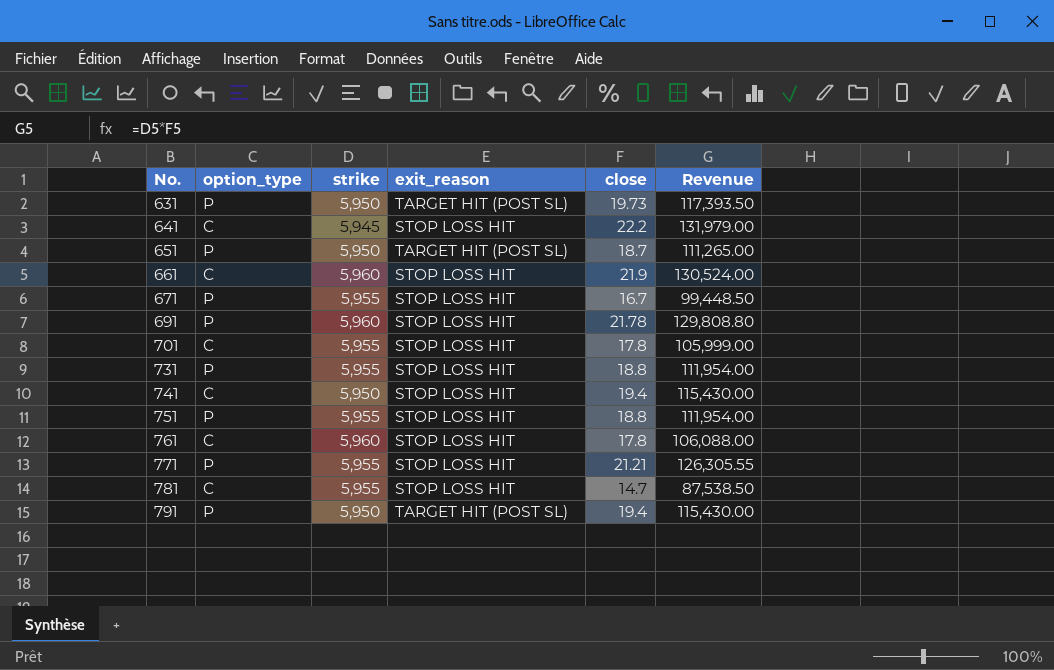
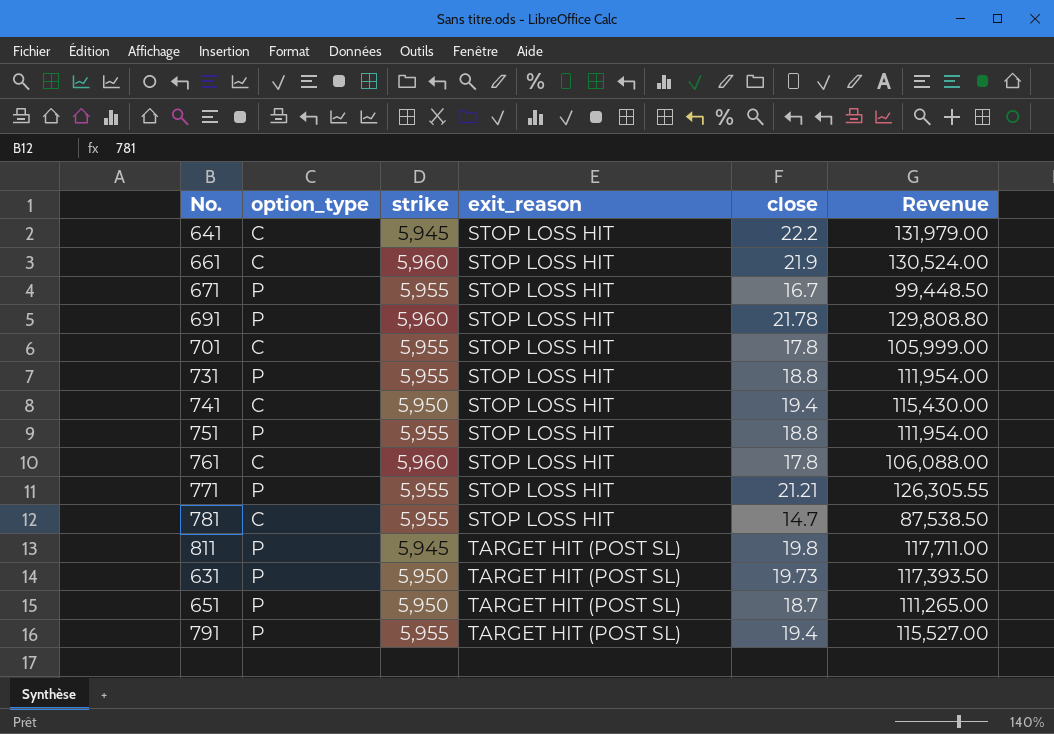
row order: No. ascending -> exit_reason ascending
row 811: none -> P | 5,945 | TARGET HIT (POST SL) | 19.8 | 117,711.00
791 | strike: 5,950 -> 5,955
791 | Revenue: 115,430.00 -> 115,527.00

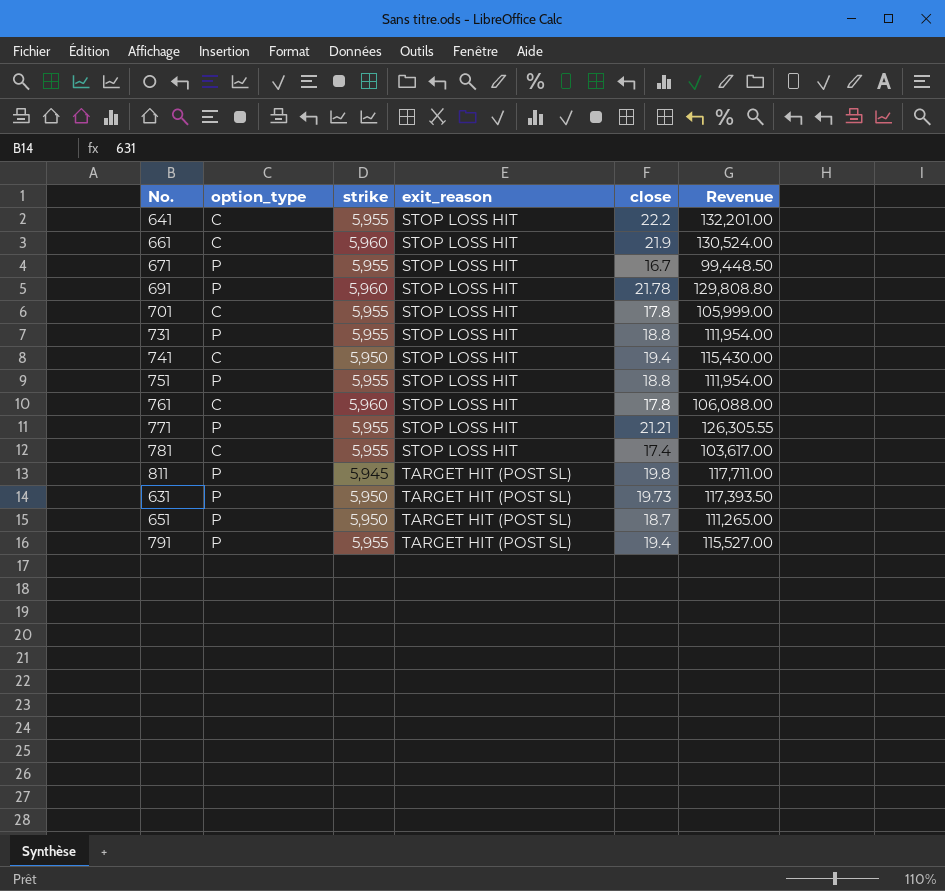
641 | strike: 5,945 -> 5,955
641 | Revenue: 131,979.00 -> 132,201.00
781 | close: 14.7 -> 17.4
781 | Revenue: 87,538.50 -> 103,617.00

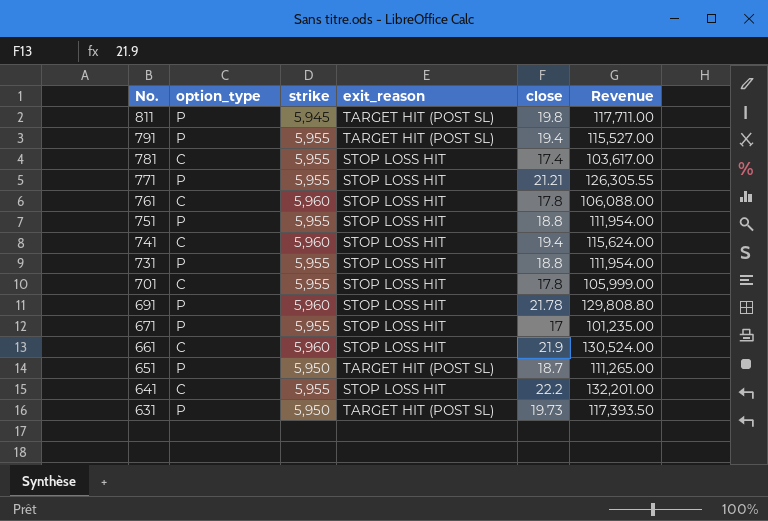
row order: exit_reason ascending -> No. descending
741 | strike: 5,950 -> 5,960
741 | Revenue: 115,430.00 -> 115,624.00
671 | close: 16.7 -> 17
671 | Revenue: 99,448.50 -> 101,235.00

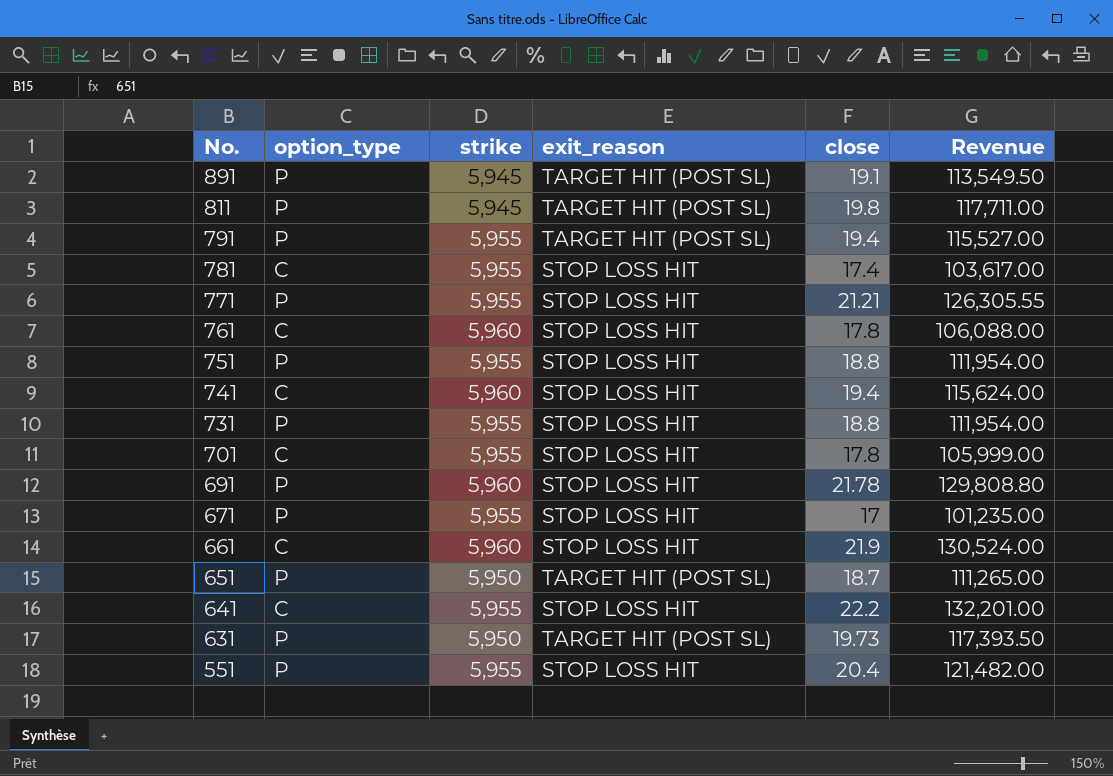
row 891: none -> P | 5,945 | TARGET HIT (POST SL) | 19.1 | 113,549.50
row 551: none -> P | 5,955 | STOP LOSS HIT | 20.4 | 121,482.00

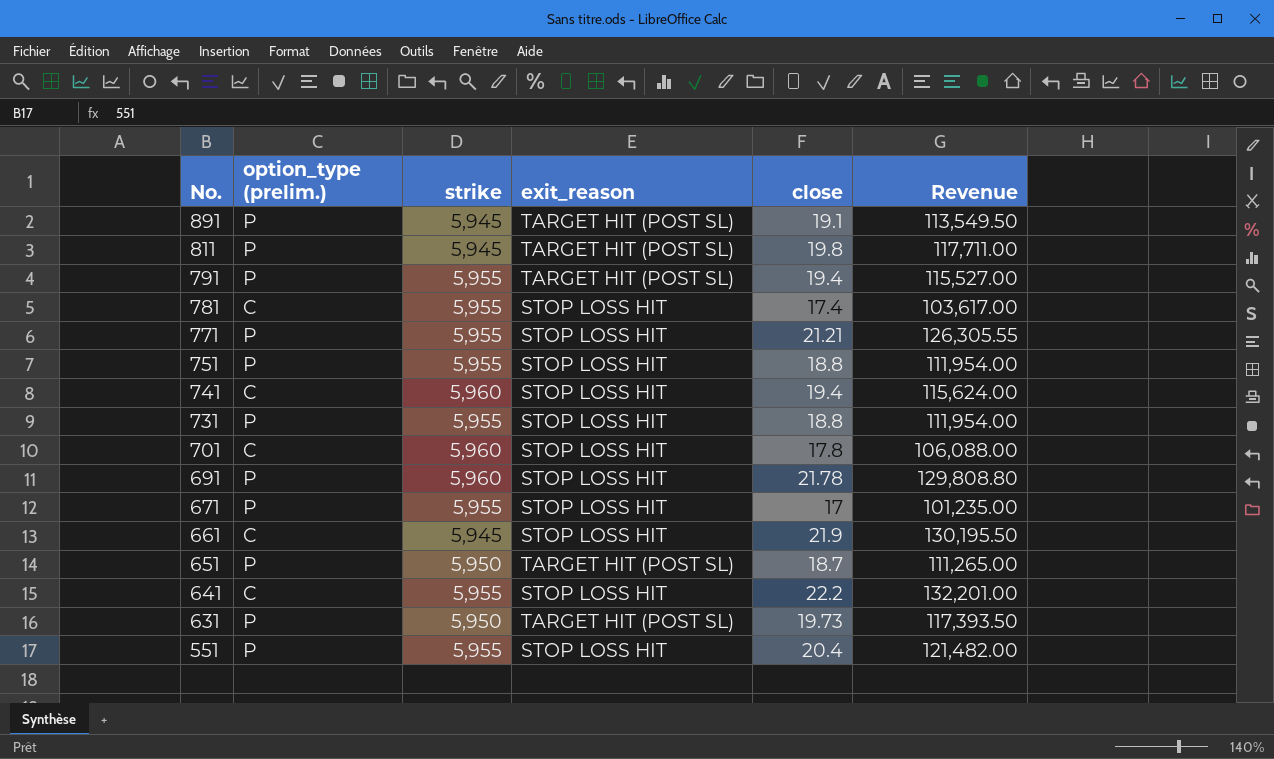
column name: option_type -> option_type (prelim.)
row 761: C | 5,960 | STOP LOSS HIT | 17.8 | 106,088.00 -> none
701 | strike: 5,955 -> 5,960
701 | Revenue: 105,999.00 -> 106,088.00
661 | strike: 5,960 -> 5,945
661 | Revenue: 130,524.00 -> 130,195.50

